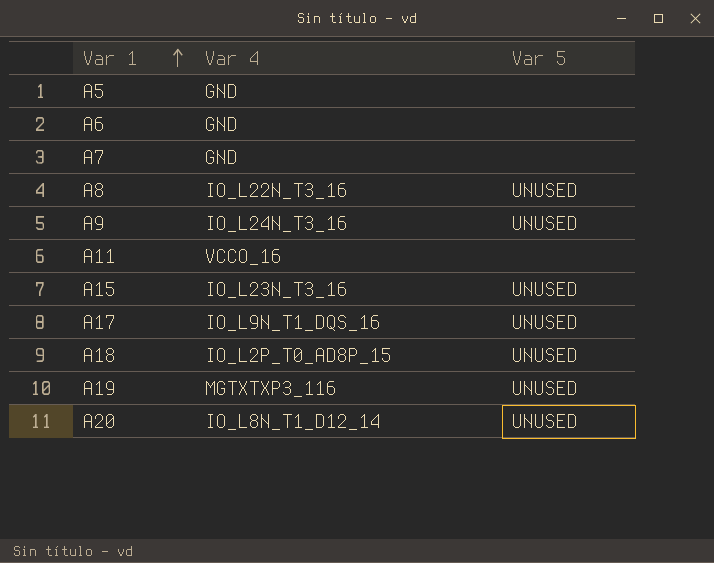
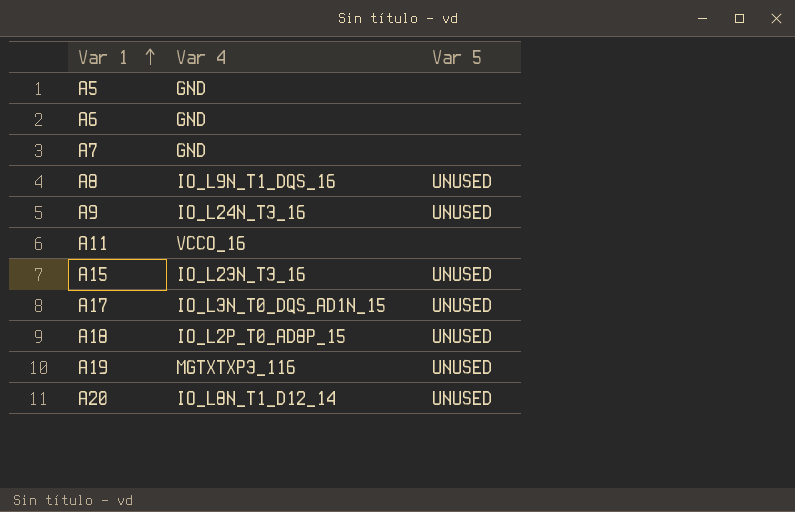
A8 | Var 4: IO_L22N_T3_16 -> IO_L9N_T1_DQS_16
A17 | Var 4: IO_L9N_T1_DQS_16 -> IO_L3N_T0_DQS_AD1N_15

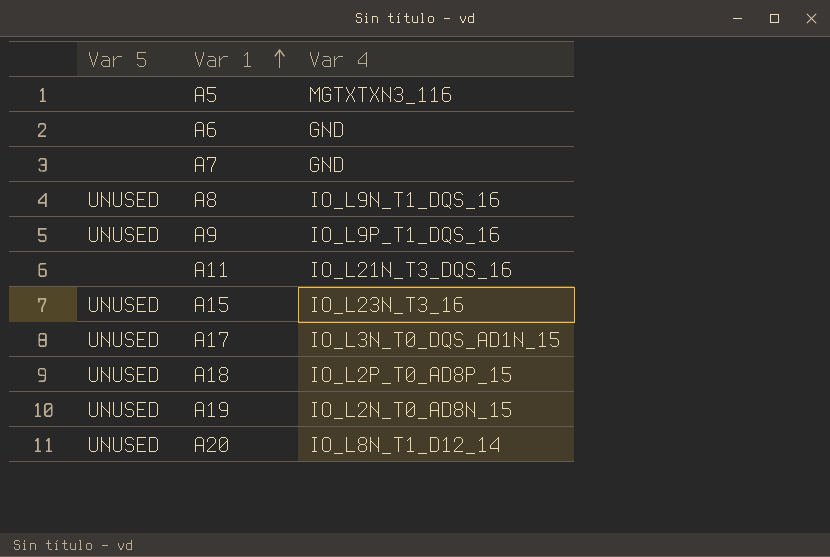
column Var 5 | position: 3 -> 1
A5 | Var 4: GND -> MGTXTXN3_116
A9 | Var 4: IO_L24N_T3_16 -> IO_L9P_T1_DQS_16
A11 | Var 4: VCCO_16 -> IO_L21N_T3_DQS_16
A19 | Var 4: MGTXTXP3_116 -> IO_L2N_T0_AD8N_15

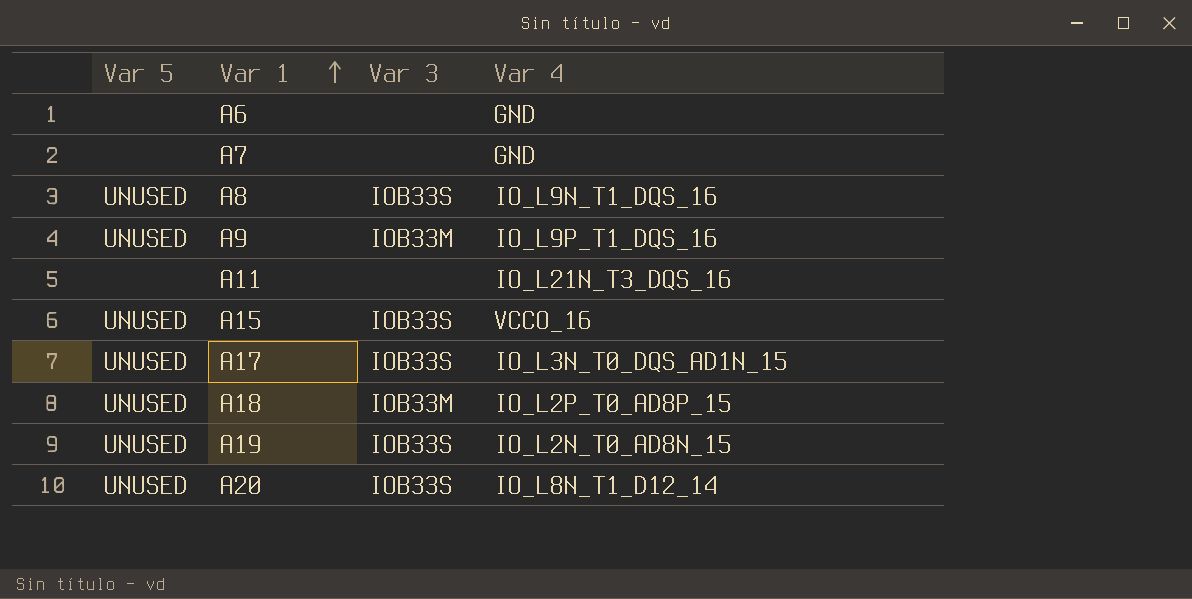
column Var 3 | position: none -> 3
row A5: none | MGTXTXN3_116 -> none
A15 | Var 4: IO_L23N_T3_16 -> VCCO_16

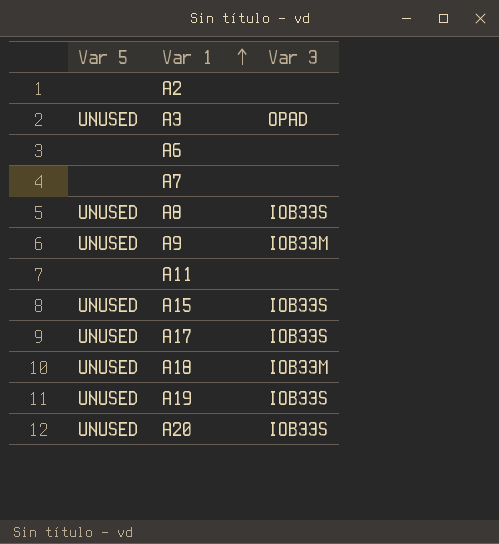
column Var 4 | position: 4 -> none
row A2: none -> none | none
row A3: none -> UNUSED | OPAD

